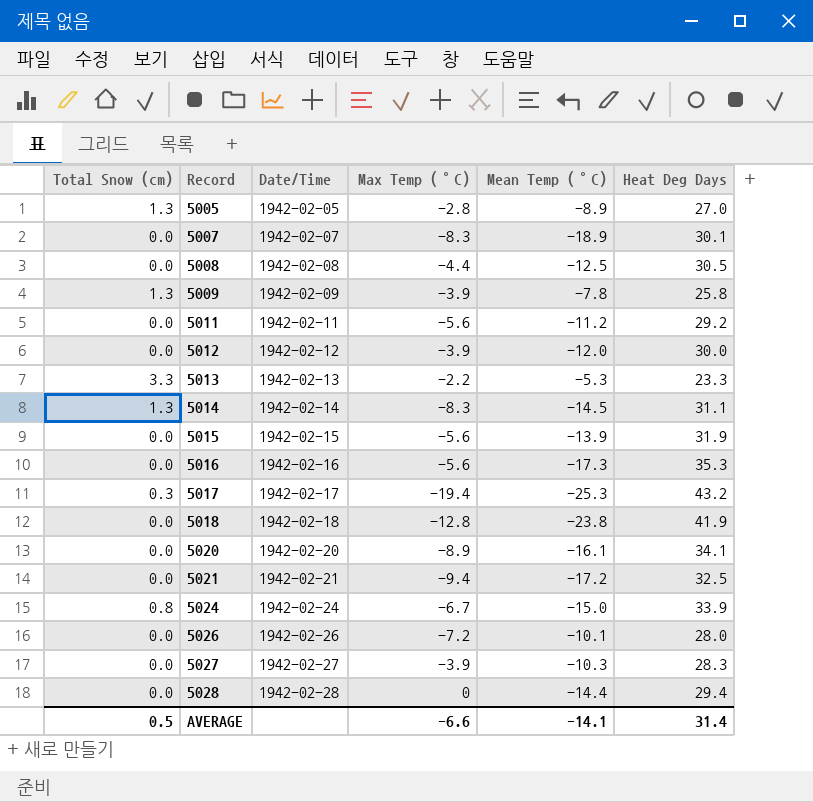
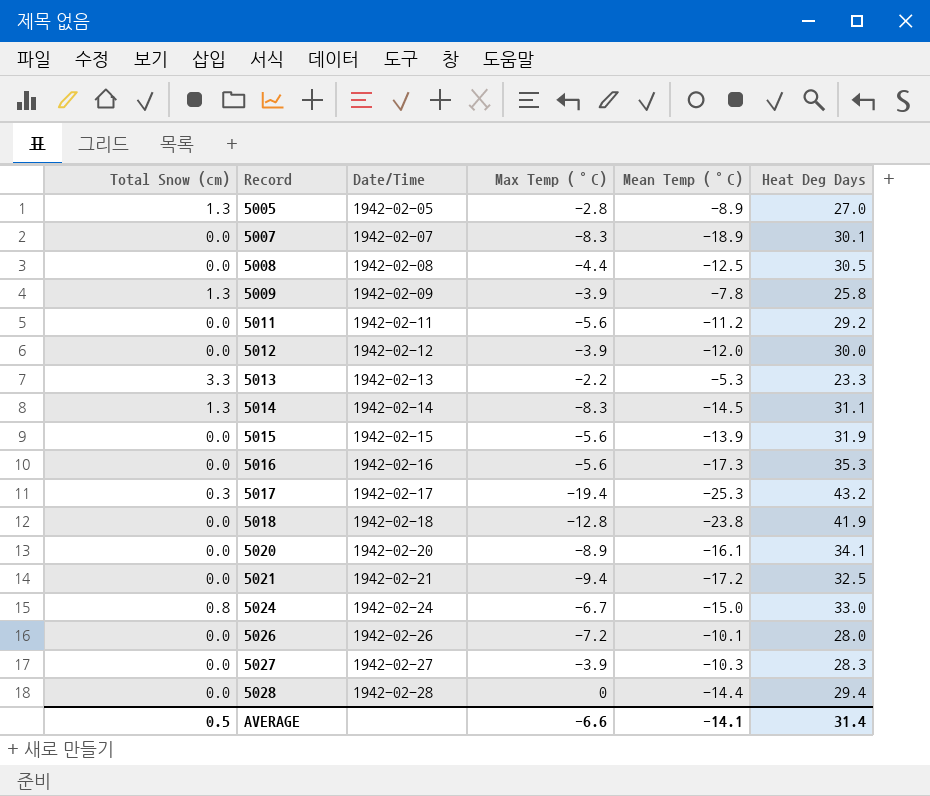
5024 | Heat Deg Days: 33.9 -> 33.0

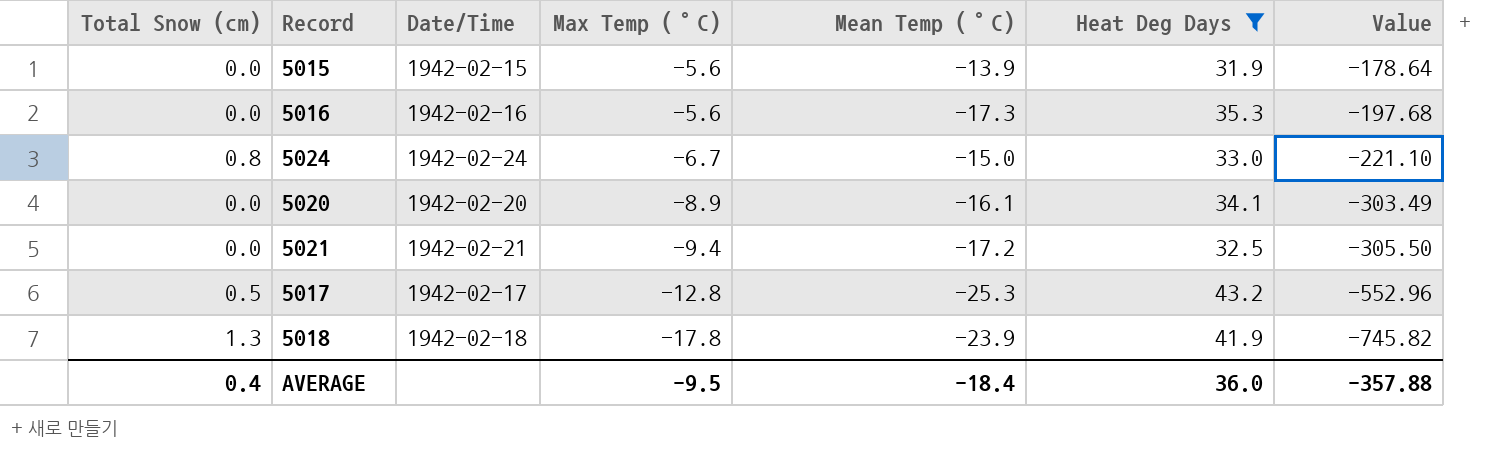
filter: none -> Heat Deg Days >= 31.9
row order: Record ascending -> Max Temp (°C) descending
column Value | formula: none -> [Max Temp (°C)] * [Heat Deg Days]
5017 | Total Snow (cm): 0.3 -> 0.5
5017 | Max Temp (°C): -19.4 -> -12.8
5018 | Total Snow (cm): 0.0 -> 1.3
5018 | Max Temp (°C): -12.8 -> -17.8
5018 | Mean Temp (°C): -23.8 -> -23.9
AVERAGE | Total Snow (cm): 0.5 -> 0.4
AVERAGE | Max Temp (°C): -6.6 -> -9.5
AVERAGE | Mean Temp (°C): -14.1 -> -18.4
AVERAGE | Heat Deg Days: 31.4 -> 36.0

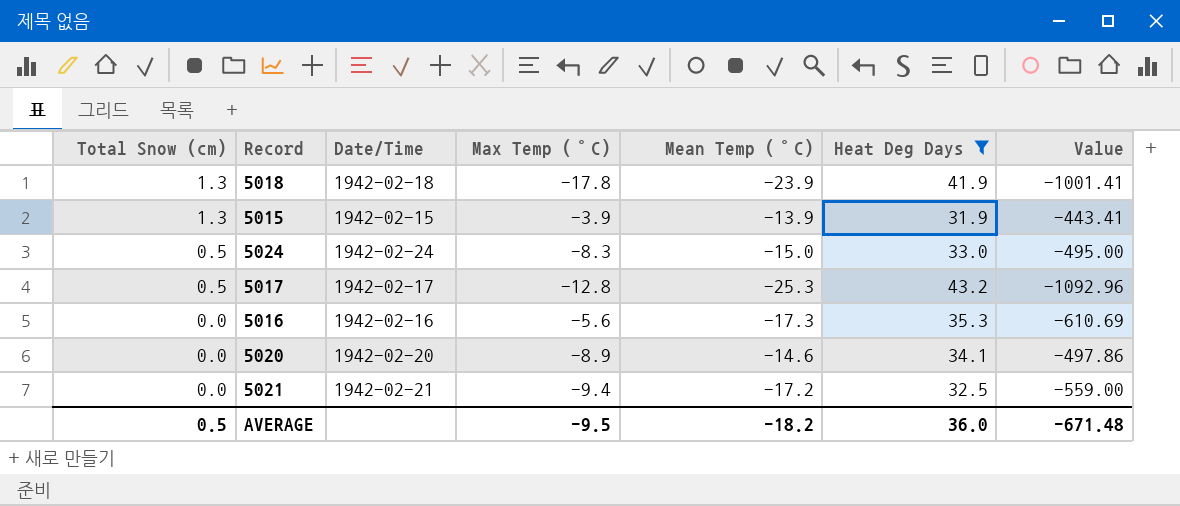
row order: Max Temp (°C) descending -> Total Snow (cm) descending
column Value | formula: [Max Temp (°C)] * [Heat Deg Days] -> [Mean Temp (°C)] * [Heat Deg Days]
5015 | Total Snow (cm): 0.0 -> 1.3
5015 | Max Temp (°C): -5.6 -> -3.9
5024 | Total Snow (cm): 0.8 -> 0.5
5024 | Max Temp (°C): -6.7 -> -8.3
5020 | Mean Temp (°C): -16.1 -> -14.6
AVERAGE | Total Snow (cm): 0.4 -> 0.5
AVERAGE | Mean Temp (°C): -18.4 -> -18.2
AVERAGE | Value: -357.88 -> -671.48

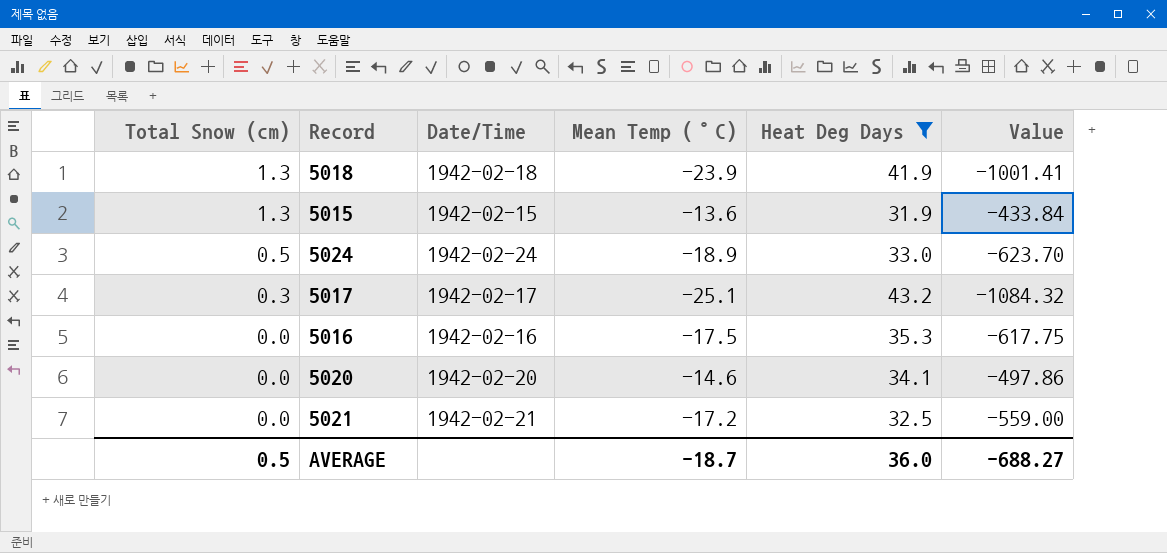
column Max Temp (°C) | position: 4 -> none
5015 | Mean Temp (°C): -13.9 -> -13.6
5015 | Value: -443.41 -> -433.84
5024 | Mean Temp (°C): -15.0 -> -18.9
5024 | Value: -495.00 -> -623.70
5017 | Total Snow (cm): 0.5 -> 0.3
5017 | Mean Temp (°C): -25.3 -> -25.1
5017 | Value: -1092.96 -> -1084.32
5016 | Mean Temp (°C): -17.3 -> -17.5
5016 | Value: -610.69 -> -617.75
AVERAGE | Mean Temp (°C): -18.2 -> -18.7
AVERAGE | Value: -671.48 -> -688.27

